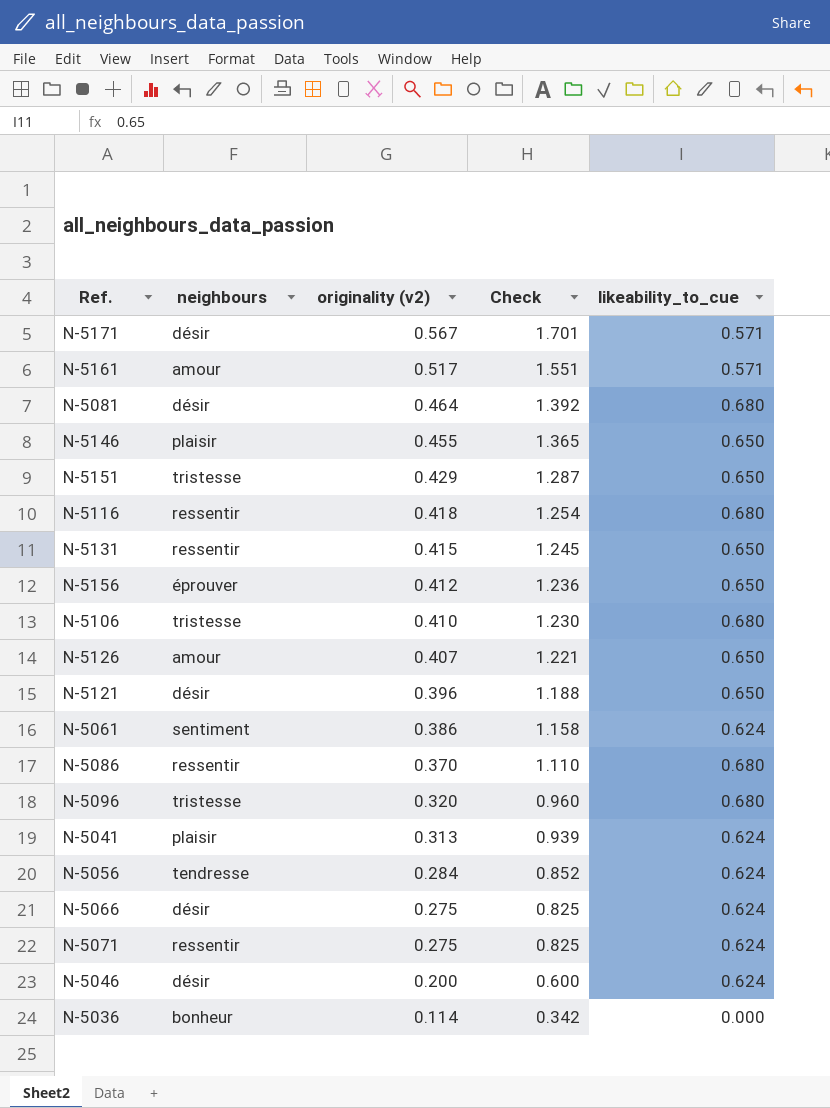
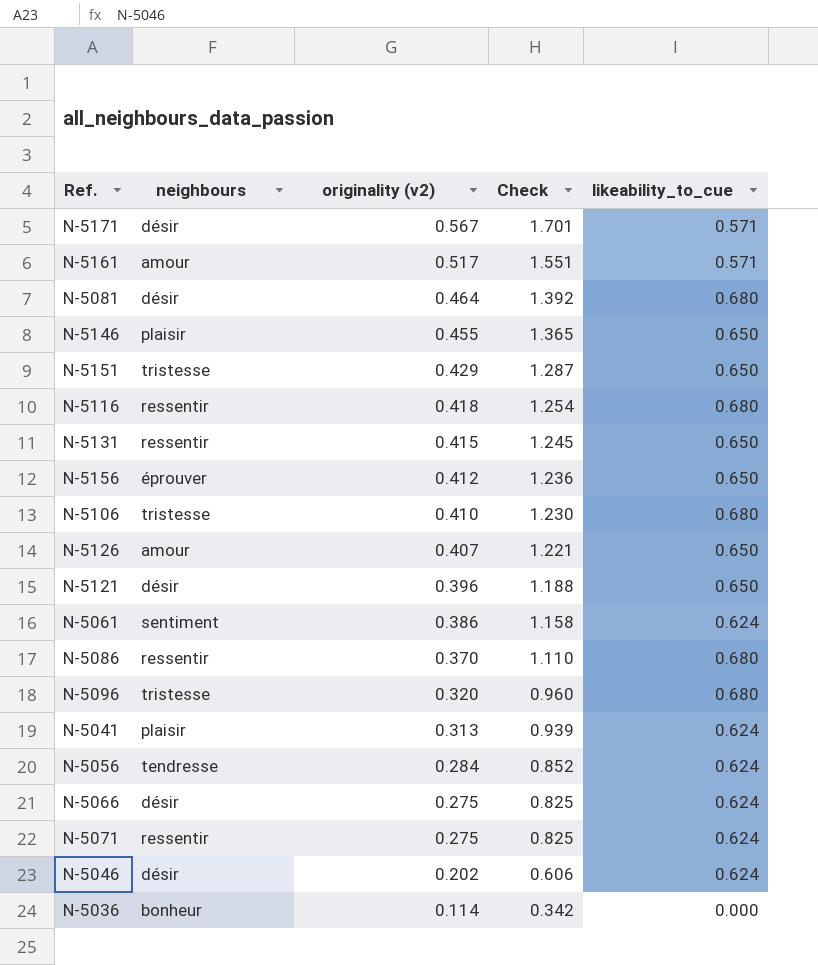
N-5046 | originality (v2): 0.200 -> 0.202
N-5046 | Check: 0.600 -> 0.606

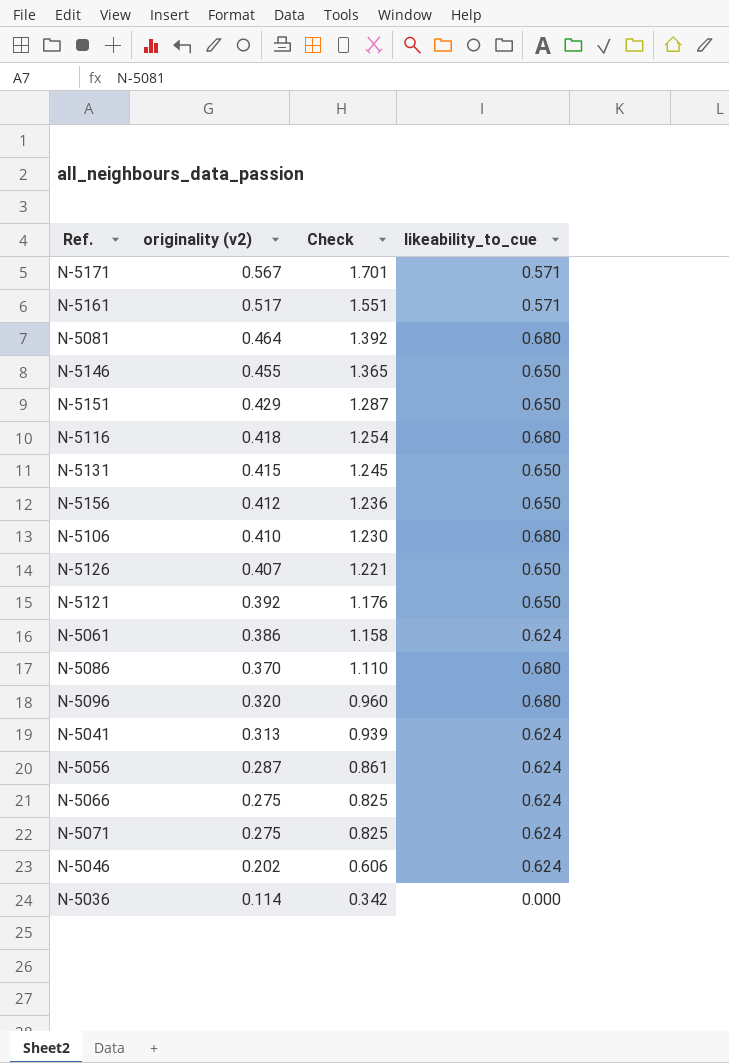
column neighbours | position: 2 -> none
N-5121 | originality (v2): 0.396 -> 0.392
N-5121 | Check: 1.188 -> 1.176
N-5056 | originality (v2): 0.284 -> 0.287
N-5056 | Check: 0.852 -> 0.861

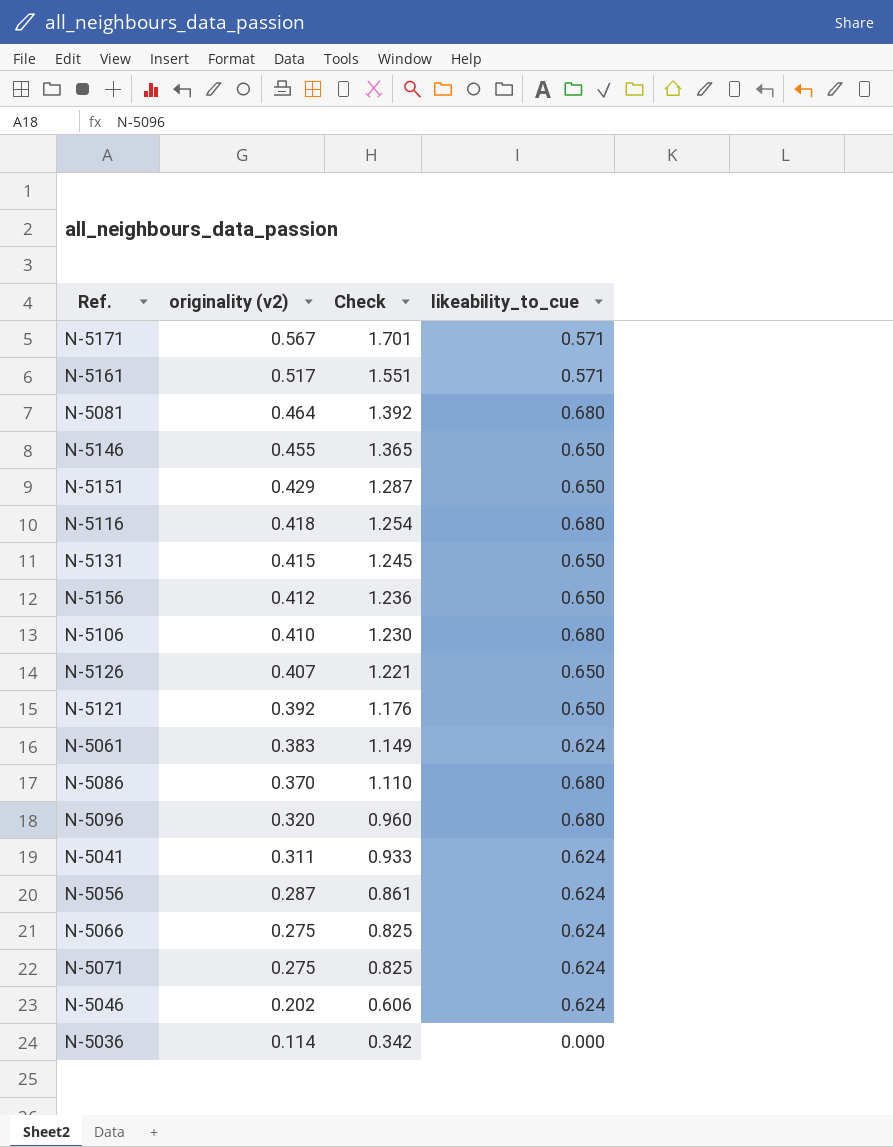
N-5061 | originality (v2): 0.386 -> 0.383
N-5061 | Check: 1.158 -> 1.149
N-5041 | originality (v2): 0.313 -> 0.311
N-5041 | Check: 0.939 -> 0.933

